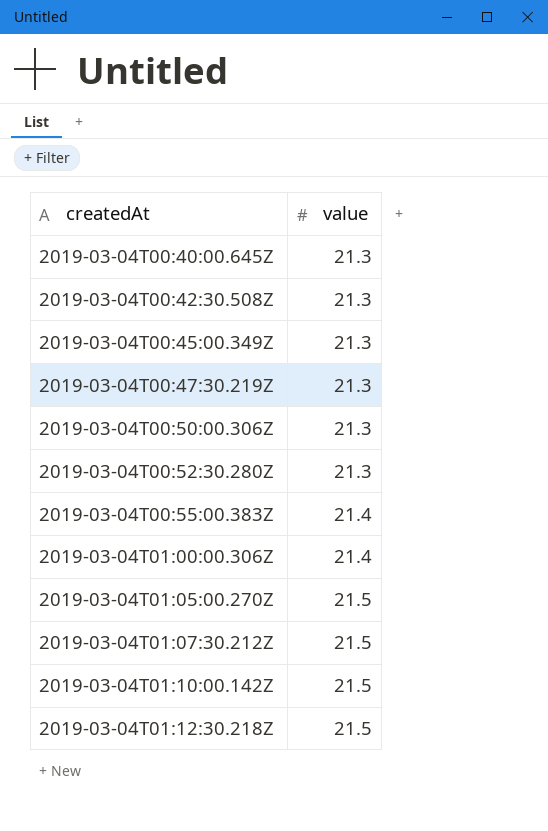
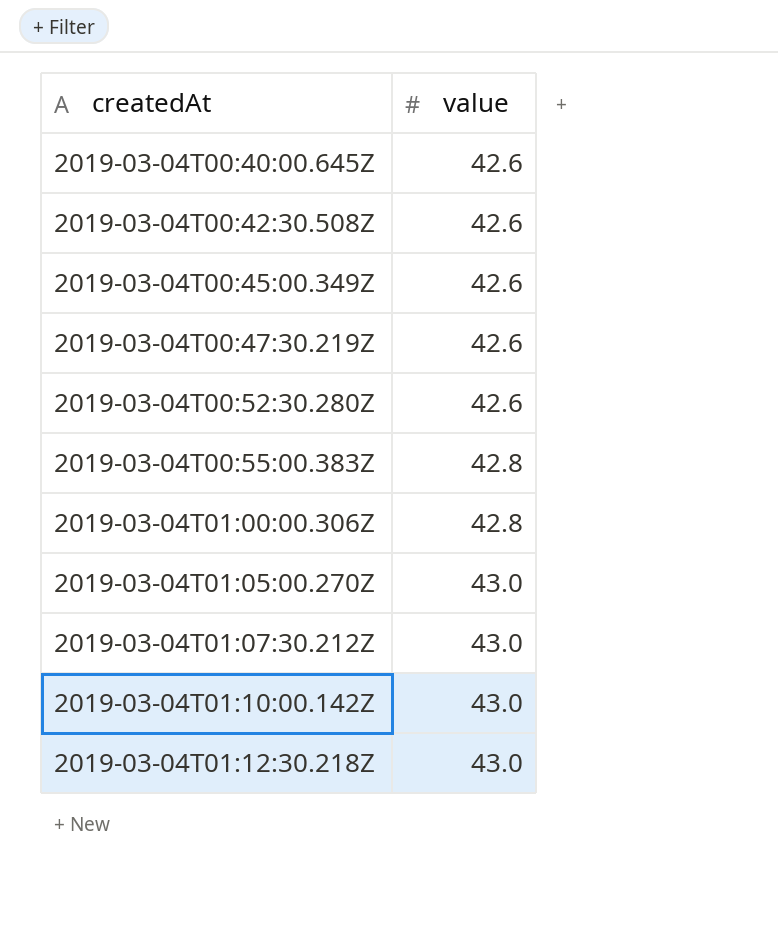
row 2019-03-04T00:50:00.306Z: 21.3 -> none
2019-03-04T00:40:00.645Z | value: 21.3 -> 42.6
2019-03-04T00:42:30.508Z | value: 21.3 -> 42.6
2019-03-04T00:45:00.349Z | value: 21.3 -> 42.6
2019-03-04T00:47:30.219Z | value: 21.3 -> 42.6
2019-03-04T00:52:30.280Z | value: 21.3 -> 42.6
2019-03-04T00:55:00.383Z | value: 21.4 -> 42.8
2019-03-04T01:00:00.306Z | value: 21.4 -> 42.8
2019-03-04T01:05:00.270Z | value: 21.5 -> 43.0
2019-03-04T01:07:30.212Z | value: 21.5 -> 43.0
2019-03-04T01:10:00.142Z | value: 21.5 -> 43.0
2019-03-04T01:12:30.218Z | value: 21.5 -> 43.0

